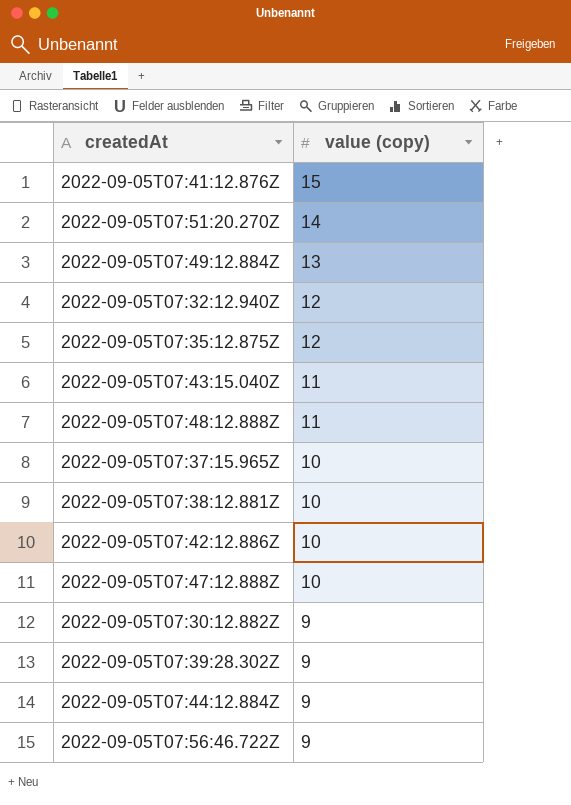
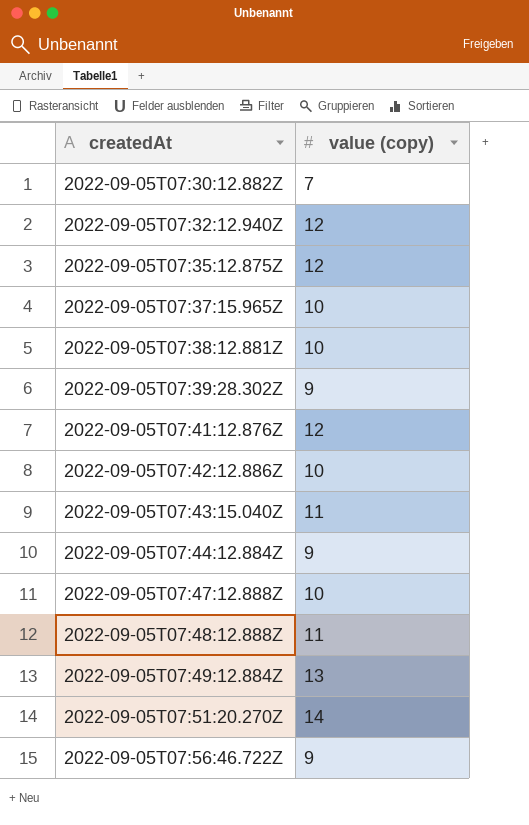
row order: value (copy) descending -> createdAt ascending
2022-09-05T07:30:12.882Z | value (copy): 9 -> 7
2022-09-05T07:41:12.876Z | value (copy): 15 -> 12

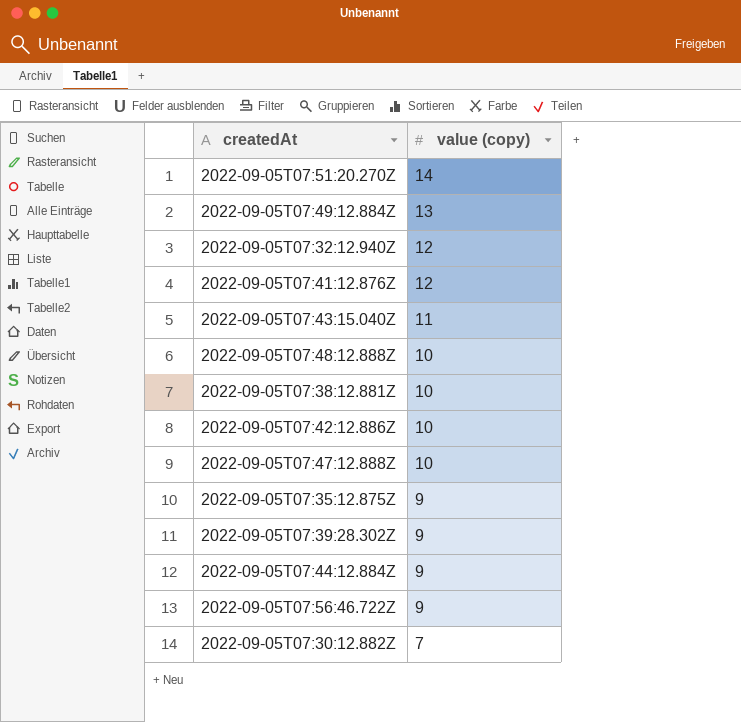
row order: createdAt ascending -> value (copy) descending
row 2022-09-05T07:37:15.965Z: 10 -> none
2022-09-05T07:48:12.888Z | value (copy): 11 -> 10
2022-09-05T07:35:12.875Z | value (copy): 12 -> 9

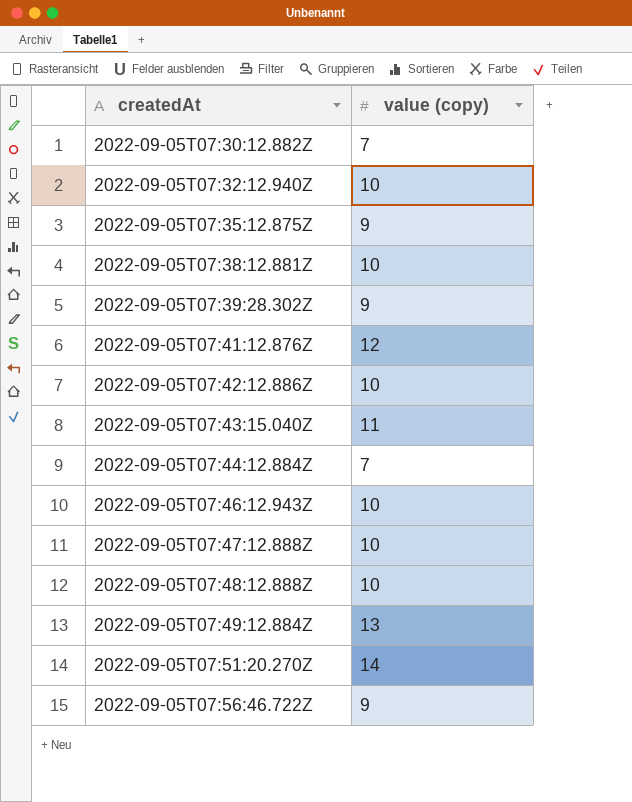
row order: value (copy) descending -> createdAt ascending
2022-09-05T07:32:12.940Z | value (copy): 12 -> 10
2022-09-05T07:44:12.884Z | value (copy): 9 -> 7
row 2022-09-05T07:46:12.943Z: none -> 10

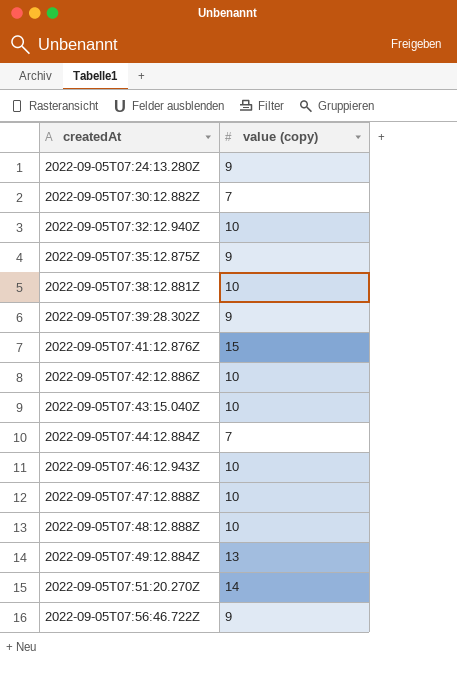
row 2022-09-05T07:24:13.280Z: none -> 9
2022-09-05T07:41:12.876Z | value (copy): 12 -> 15
2022-09-05T07:43:15.040Z | value (copy): 11 -> 10

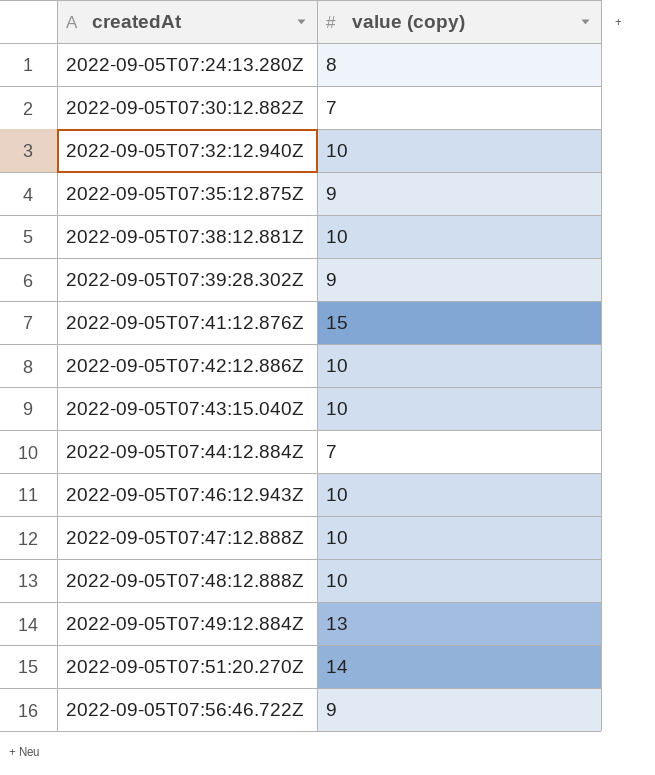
2022-09-05T07:24:13.280Z | value (copy): 9 -> 8

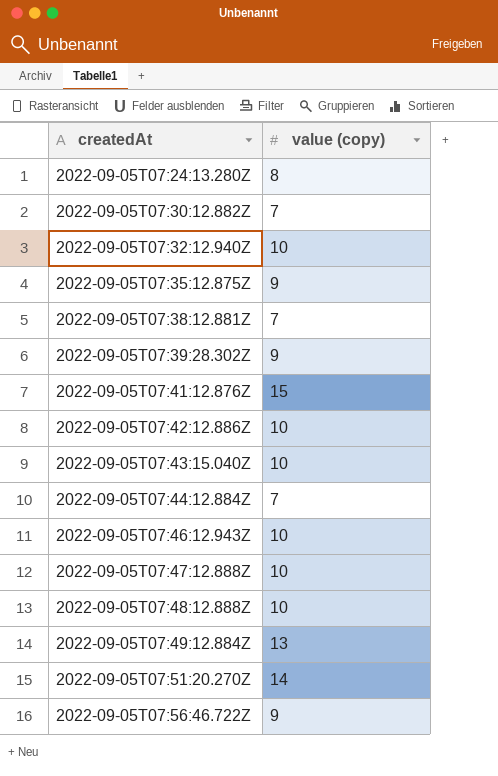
2022-09-05T07:38:12.881Z | value (copy): 10 -> 7

